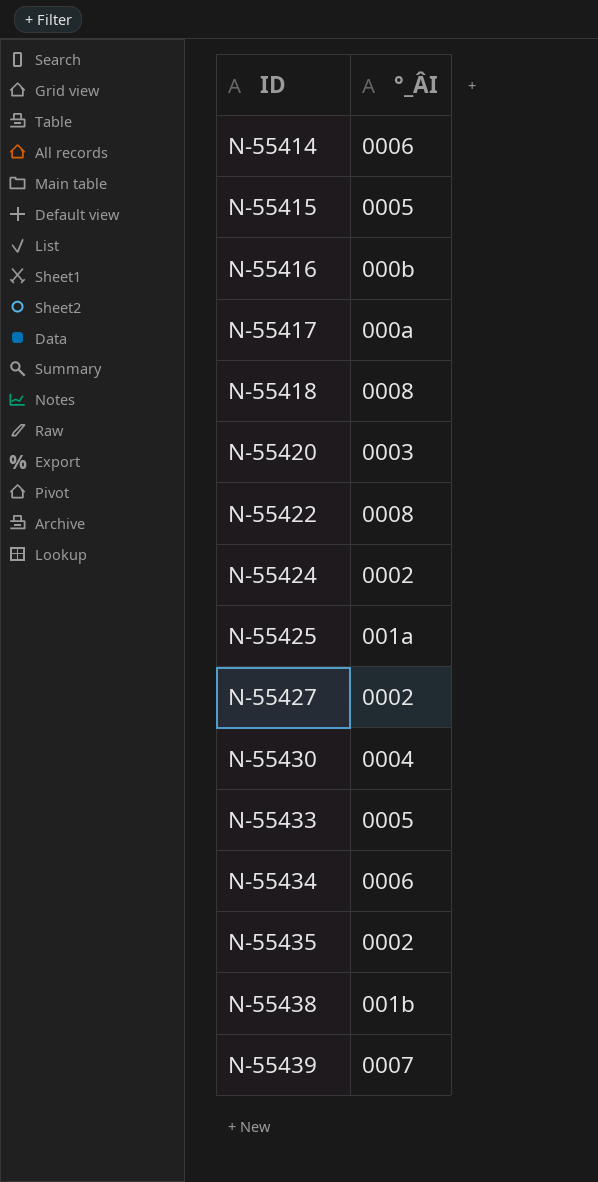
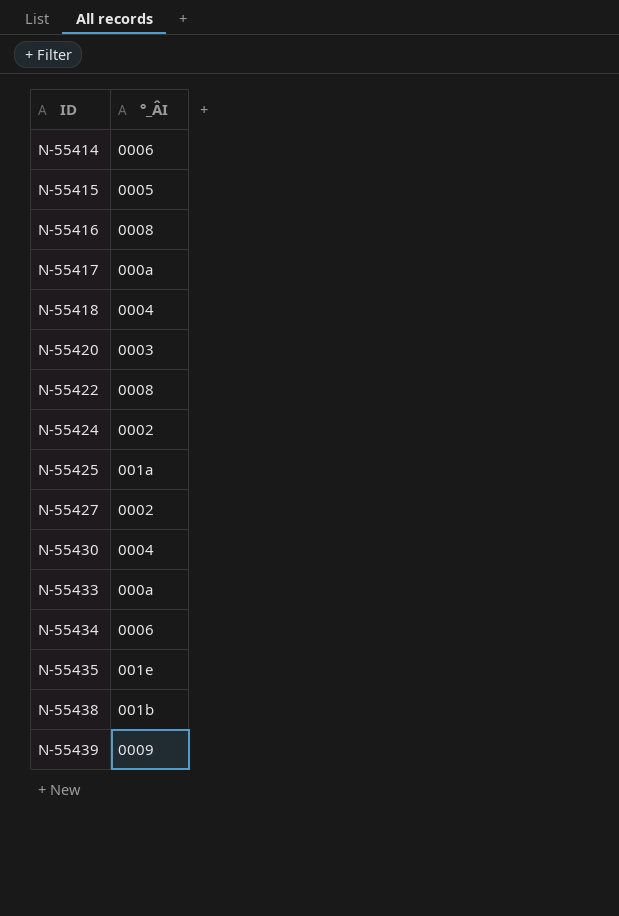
N-55416 | °_ÂI: 000b -> 0008
N-55418 | °_ÂI: 0008 -> 0004
N-55433 | °_ÂI: 0005 -> 000a
N-55435 | °_ÂI: 0002 -> 001e
N-55439 | °_ÂI: 0007 -> 0009

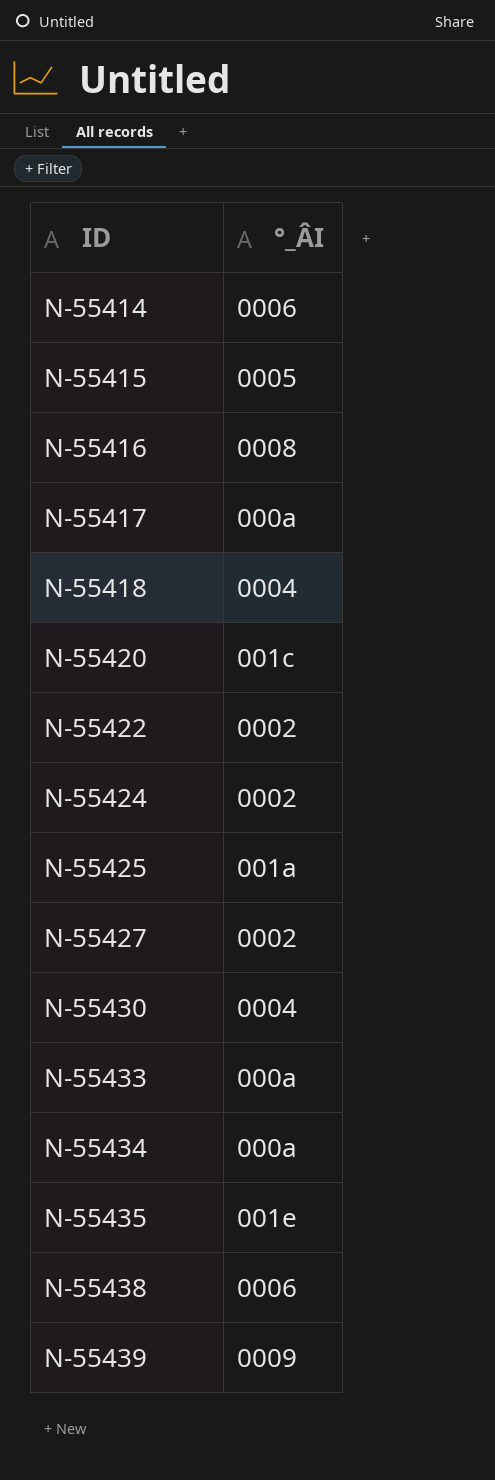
N-55420 | °_ÂI: 0003 -> 001c
N-55422 | °_ÂI: 0008 -> 0002
N-55434 | °_ÂI: 0006 -> 000a
N-55438 | °_ÂI: 001b -> 0006

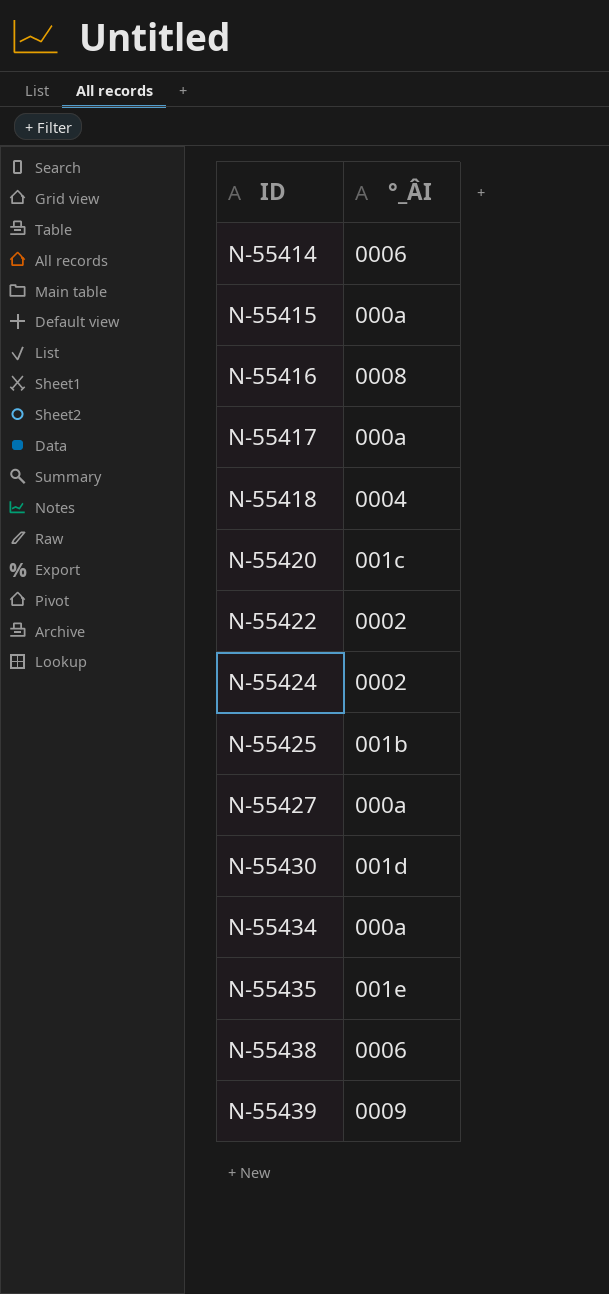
row N-55433: 000a -> none
N-55415 | °_ÂI: 0005 -> 000a
N-55425 | °_ÂI: 001a -> 001b
N-55427 | °_ÂI: 0002 -> 000a
N-55430 | °_ÂI: 0004 -> 001d

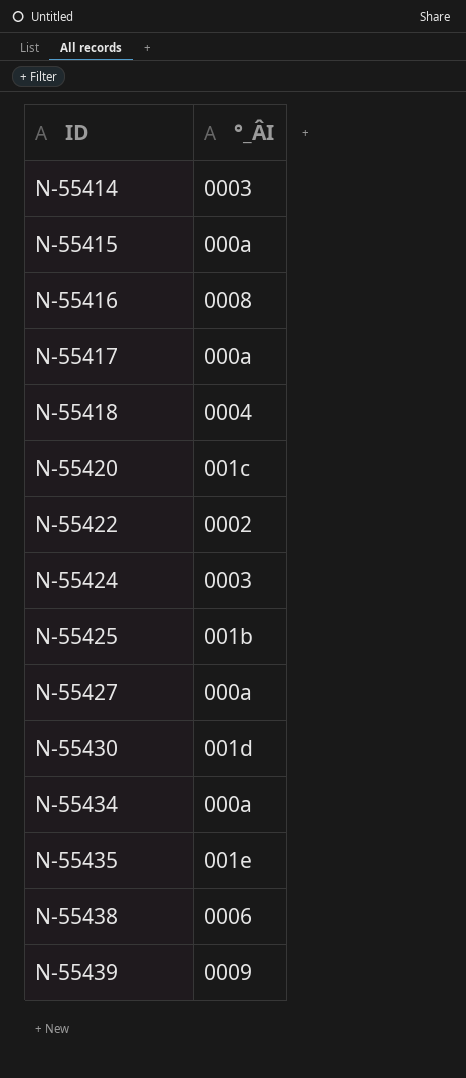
N-55414 | °_ÂI: 0006 -> 0003
N-55424 | °_ÂI: 0002 -> 0003

